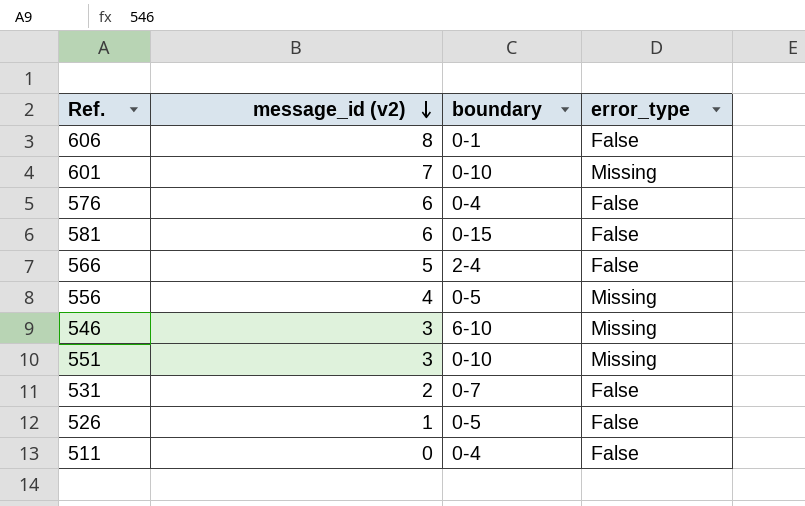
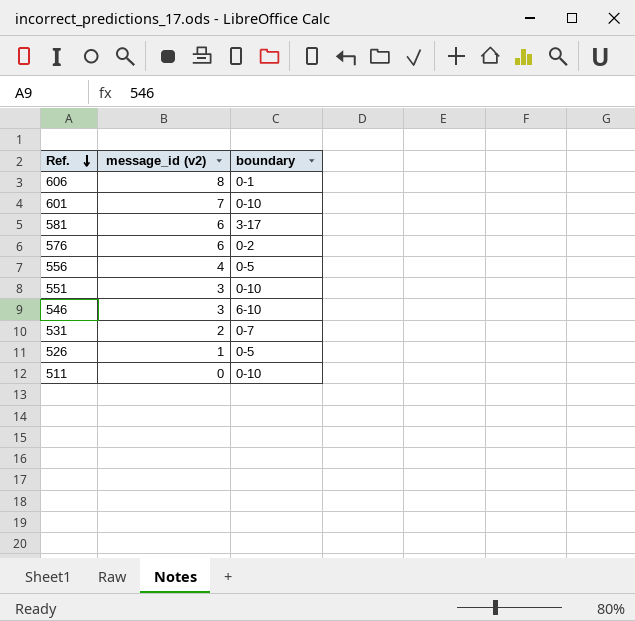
row order: message_id (v2) descending -> Ref. descending
column error_type | position: 4 -> none
row 566: 5 | 2-4 | False -> none
581 | boundary: 0-15 -> 3-17
576 | boundary: 0-4 -> 0-2
511 | boundary: 0-4 -> 0-10

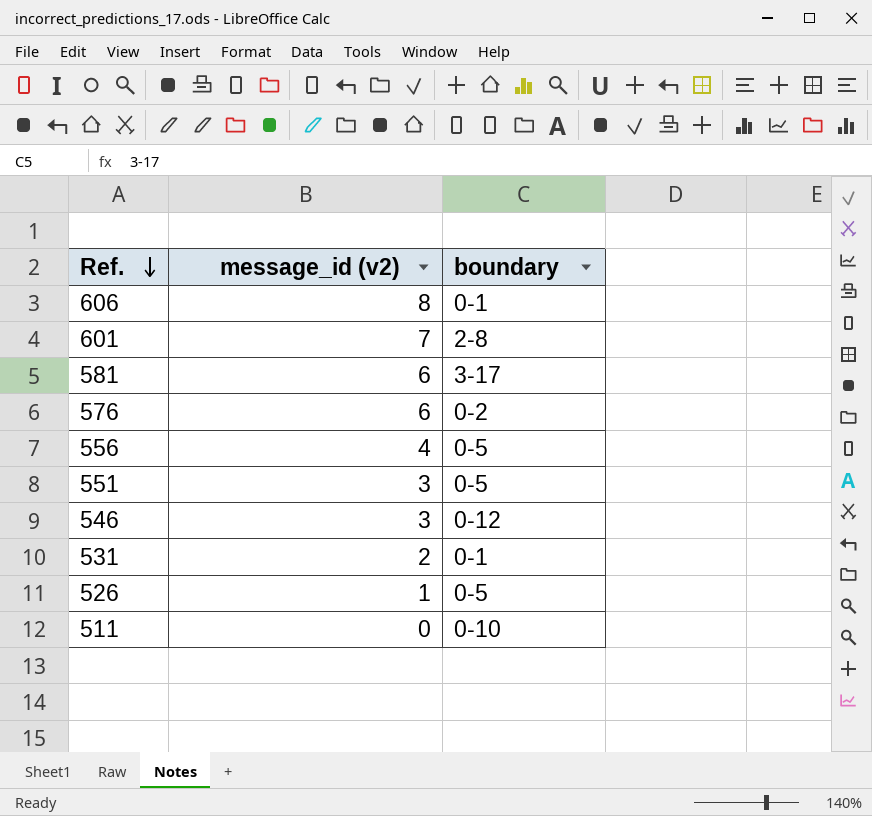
601 | boundary: 0-10 -> 2-8
551 | boundary: 0-10 -> 0-5
546 | boundary: 6-10 -> 0-12
531 | boundary: 0-7 -> 0-1

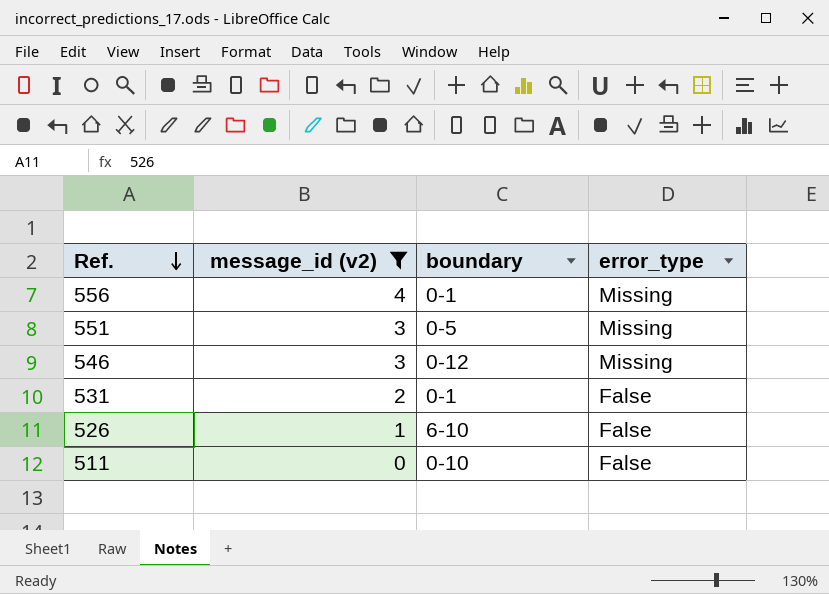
filter: none -> message_id (v2) <= 4
column error_type | position: none -> 4
556 | boundary: 0-5 -> 0-1
526 | boundary: 0-5 -> 6-10

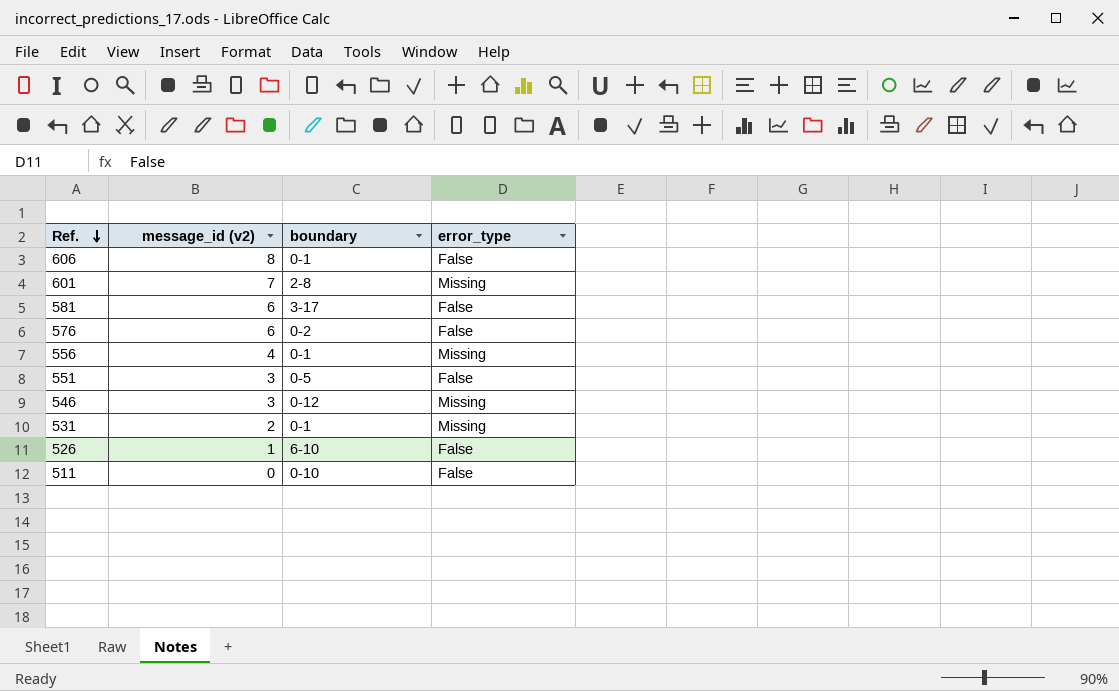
filter: message_id (v2) <= 4 -> none
551 | error_type: Missing -> False
531 | error_type: False -> Missing

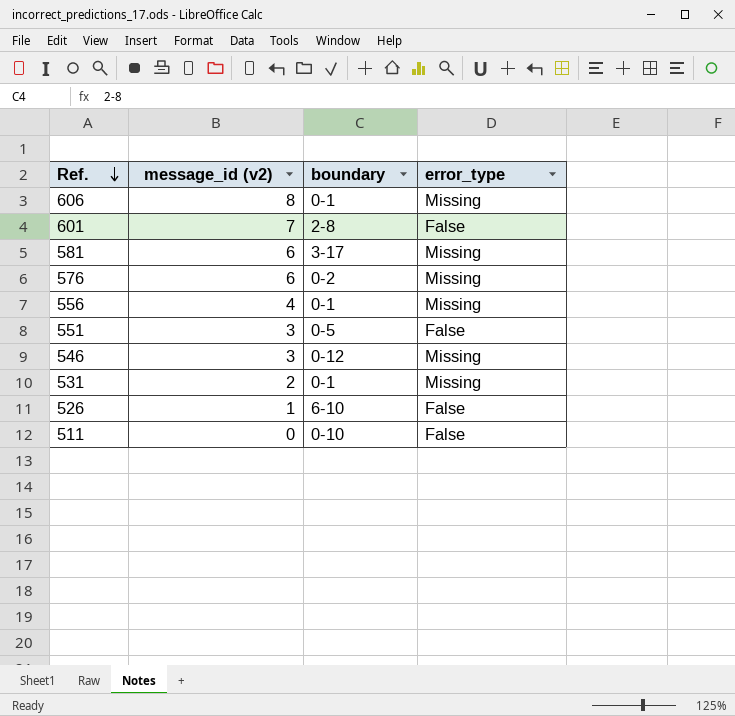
606 | error_type: False -> Missing
601 | error_type: Missing -> False
581 | error_type: False -> Missing
576 | error_type: False -> Missing

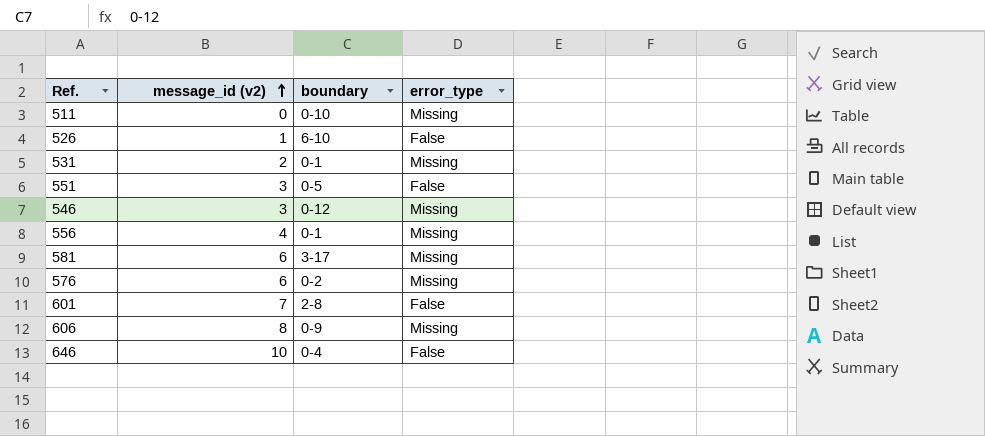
row order: Ref. descending -> message_id (v2) ascending
511 | error_type: False -> Missing
606 | boundary: 0-1 -> 0-9
row 646: none -> 10 | 0-4 | False

